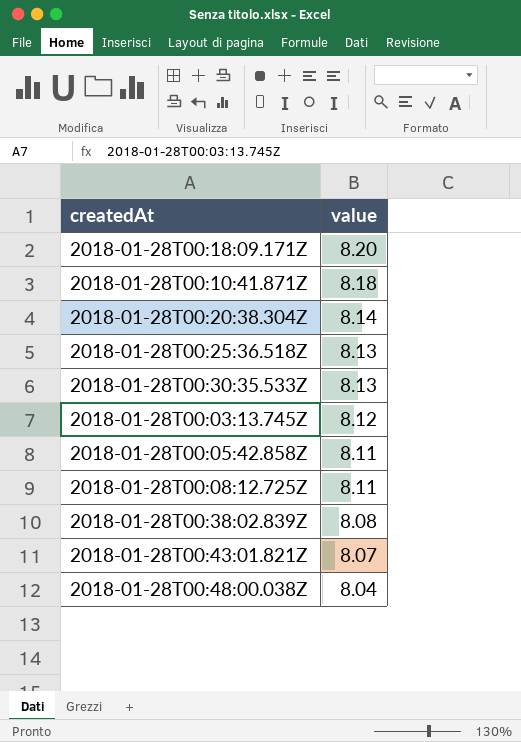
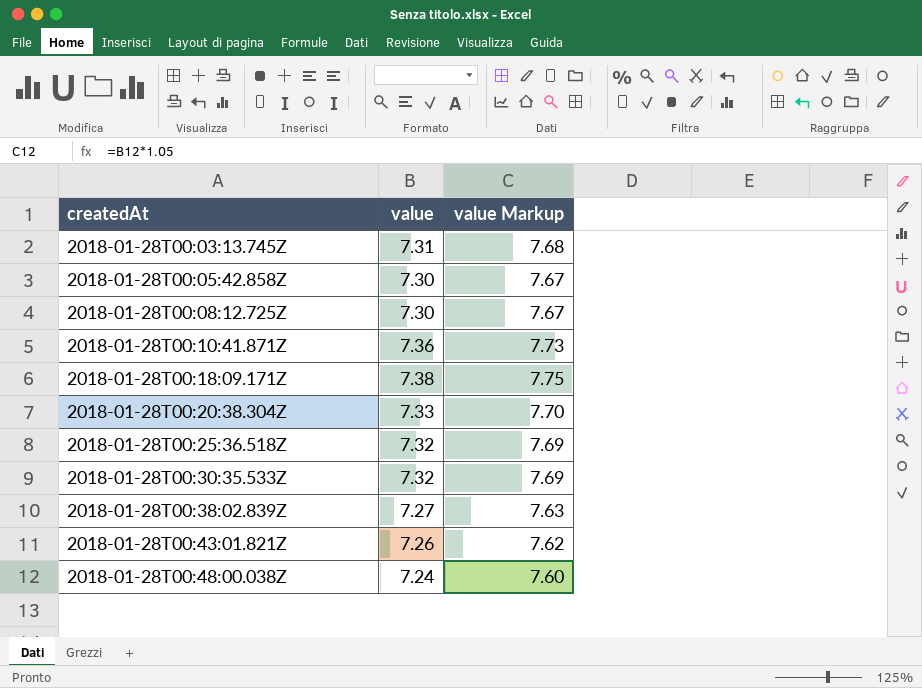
row order: value descending -> createdAt ascending
column value Markup | formula: none -> [value] * 1.05
2018-01-28T00:03:13.745Z | value: 8.12 -> 7.31
2018-01-28T00:05:42.858Z | value: 8.11 -> 7.30
2018-01-28T00:08:12.725Z | value: 8.11 -> 7.30
2018-01-28T00:10:41.871Z | value: 8.18 -> 7.36
2018-01-28T00:18:09.171Z | value: 8.20 -> 7.38
2018-01-28T00:20:38.304Z | value: 8.14 -> 7.33
2018-01-28T00:25:36.518Z | value: 8.13 -> 7.32
2018-01-28T00:30:35.533Z | value: 8.13 -> 7.32
2018-01-28T00:38:02.839Z | value: 8.08 -> 7.27
2018-01-28T00:43:01.821Z | value: 8.07 -> 7.26
2018-01-28T00:48:00.038Z | value: 8.04 -> 7.24

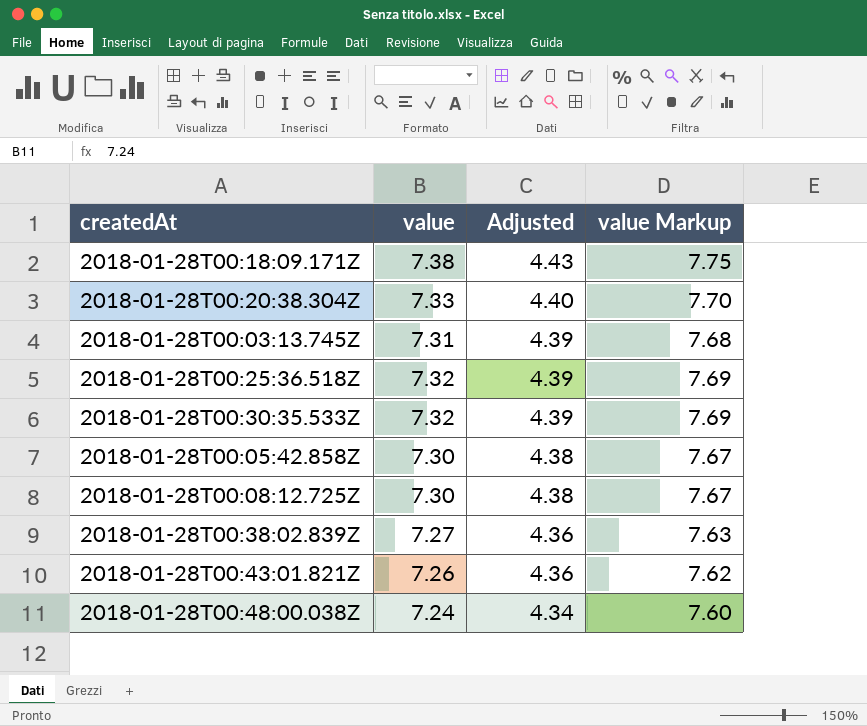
row order: createdAt ascending -> Adjusted descending
column Adjusted | formula: none -> [value] * 0.6
row 2018-01-28T00:10:41.871Z: 7.36 | 7.73 -> none

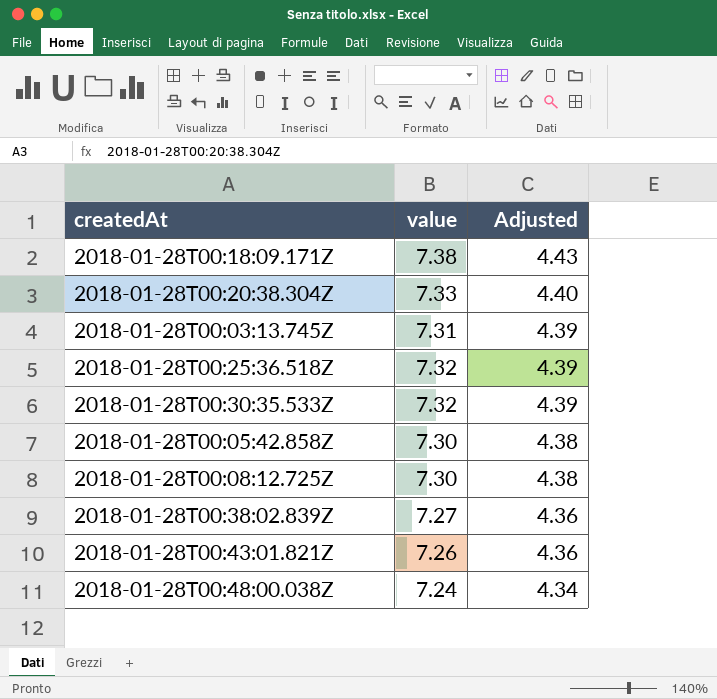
column value Markup | formula: [value] * 1.05 -> none

